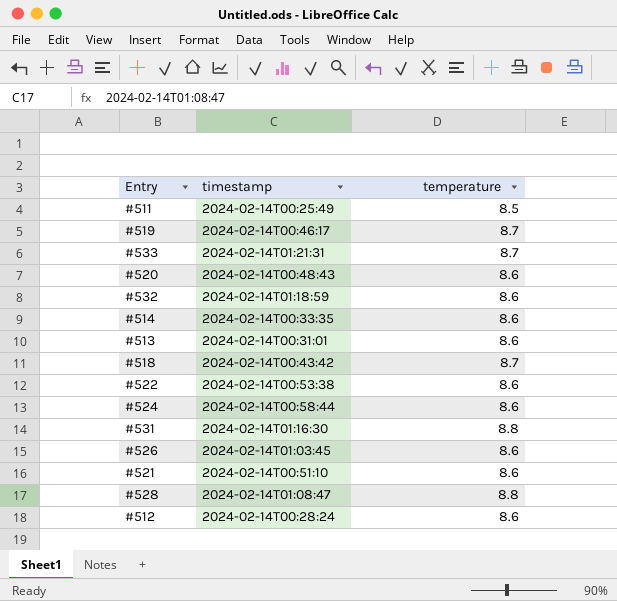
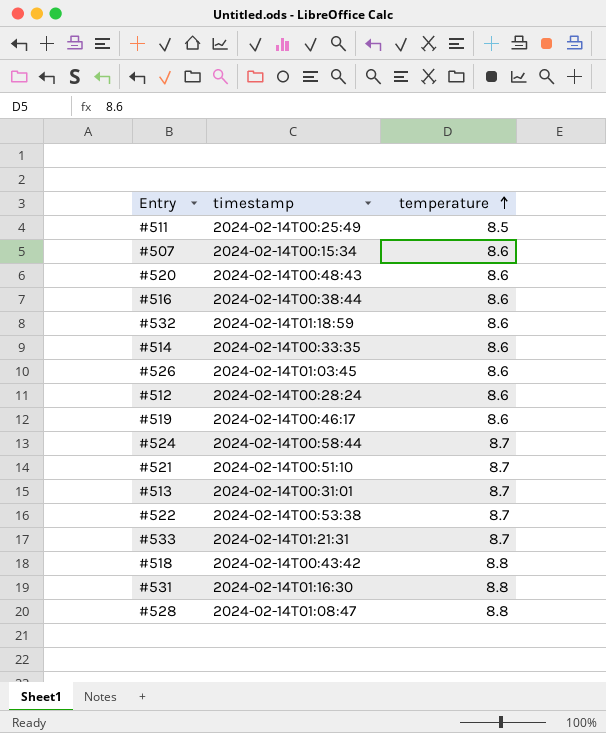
row order: none -> temperature ascending
row #507: none -> 2024-02-14T00:15:34 | 8.6
row #516: none -> 2024-02-14T00:38:44 | 8.6
#519 | temperature: 8.7 -> 8.6
#524 | temperature: 8.6 -> 8.7
#521 | temperature: 8.6 -> 8.7
#513 | temperature: 8.6 -> 8.7
#522 | temperature: 8.6 -> 8.7
#518 | temperature: 8.7 -> 8.8

